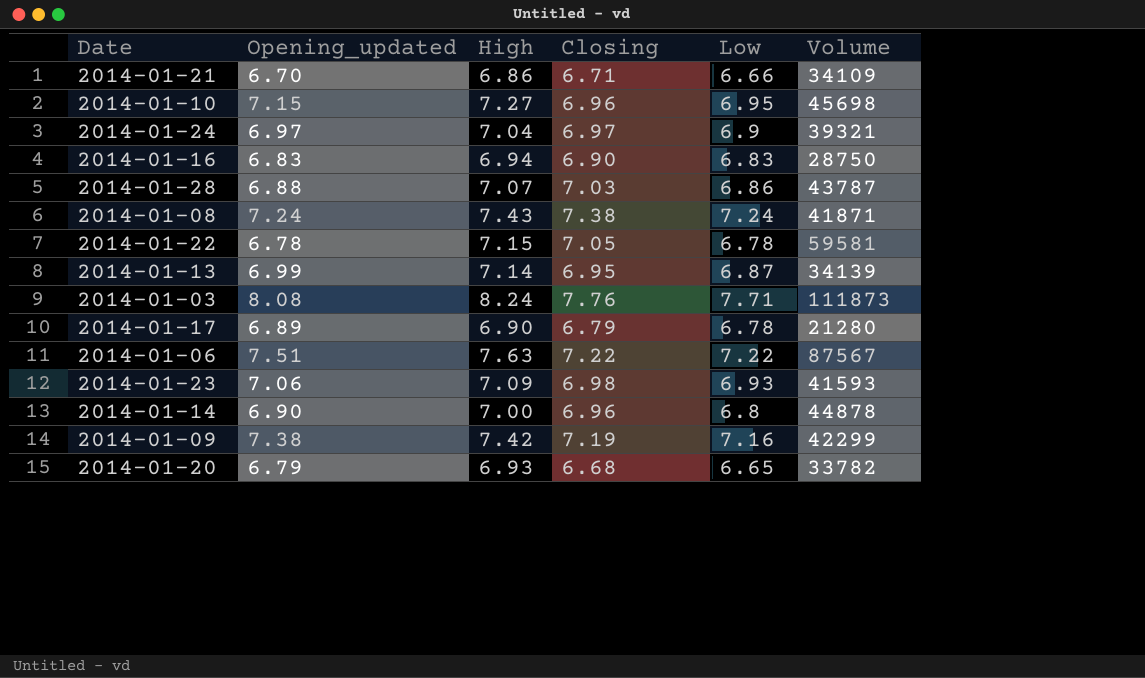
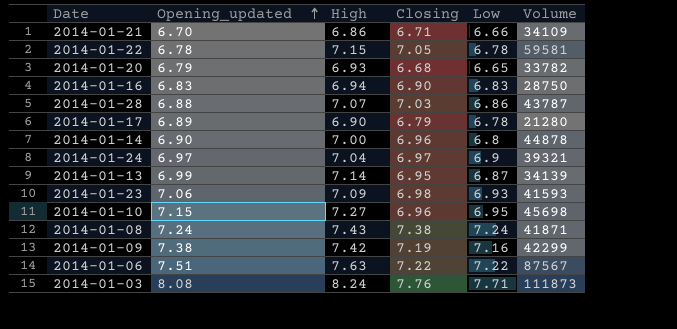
row order: none -> Opening_updated ascending

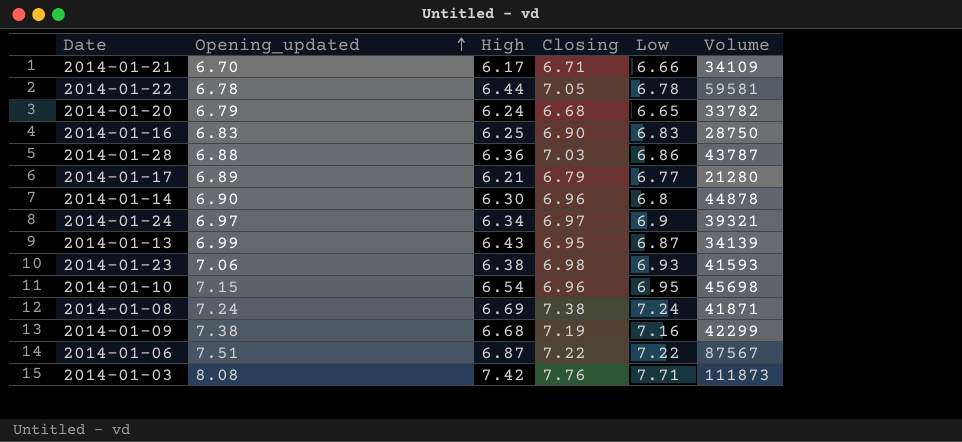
2014-01-21 | High: 6.86 -> 6.17
2014-01-22 | High: 7.15 -> 6.44
2014-01-20 | High: 6.93 -> 6.24
2014-01-16 | High: 6.94 -> 6.25
2014-01-28 | High: 7.07 -> 6.36
2014-01-17 | High: 6.90 -> 6.21
2014-01-17 | Low: 6.78 -> 6.77
2014-01-14 | High: 7.00 -> 6.30
2014-01-24 | High: 7.04 -> 6.34
2014-01-13 | High: 7.14 -> 6.43
2014-01-23 | High: 7.09 -> 6.38
2014-01-10 | High: 7.27 -> 6.54
2014-01-08 | High: 7.43 -> 6.69
2014-01-09 | High: 7.42 -> 6.68
2014-01-06 | High: 7.63 -> 6.87
2014-01-03 | High: 8.24 -> 7.42

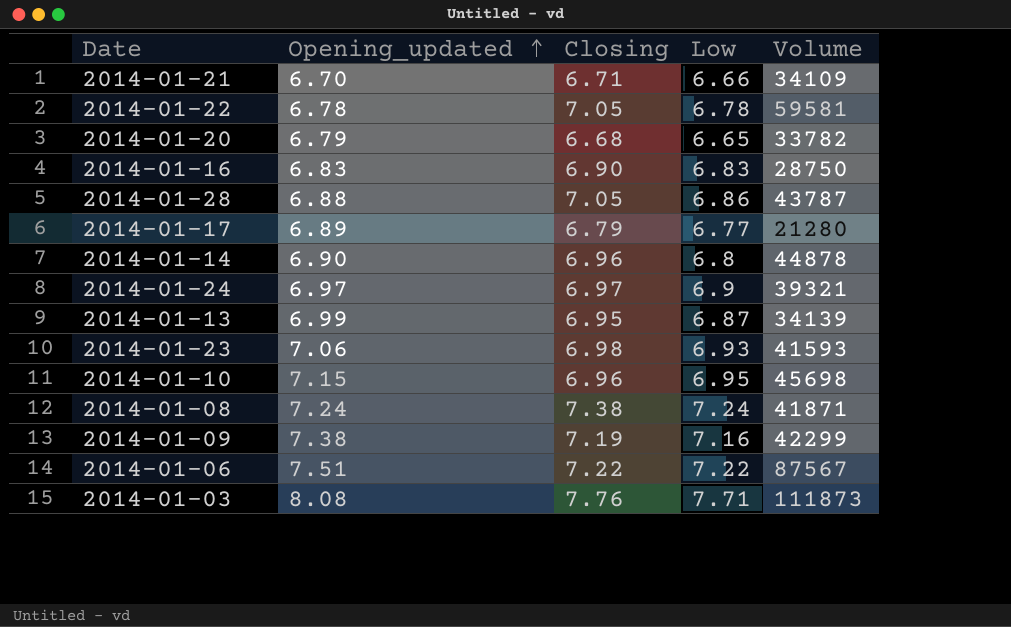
column High | position: 3 -> none
2014-01-28 | Closing: 7.03 -> 7.05

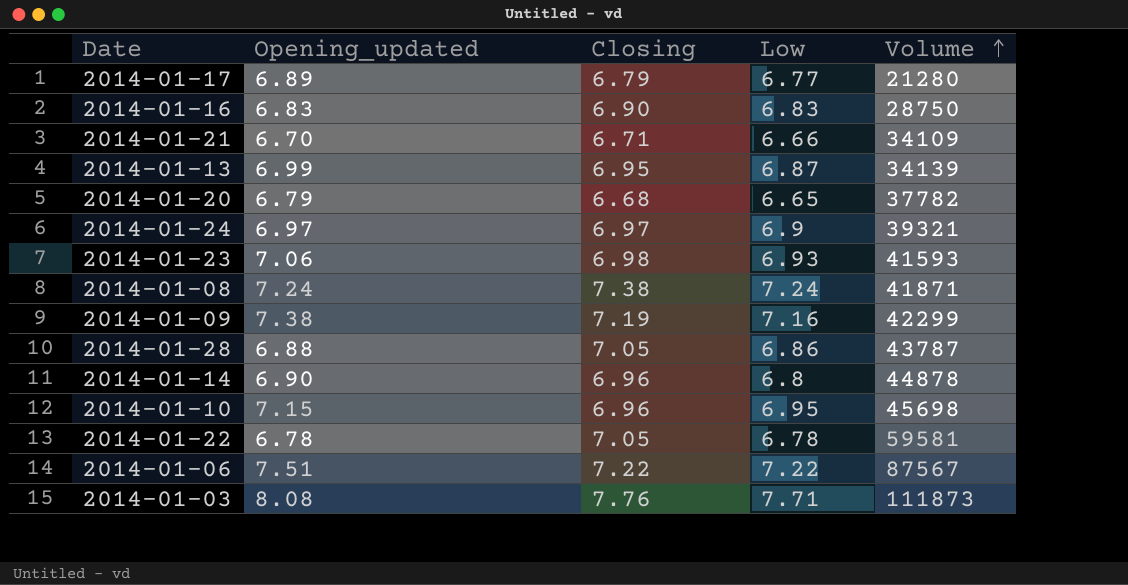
row order: Opening_updated ascending -> Volume ascending
2014-01-20 | Volume: 33782 -> 37782

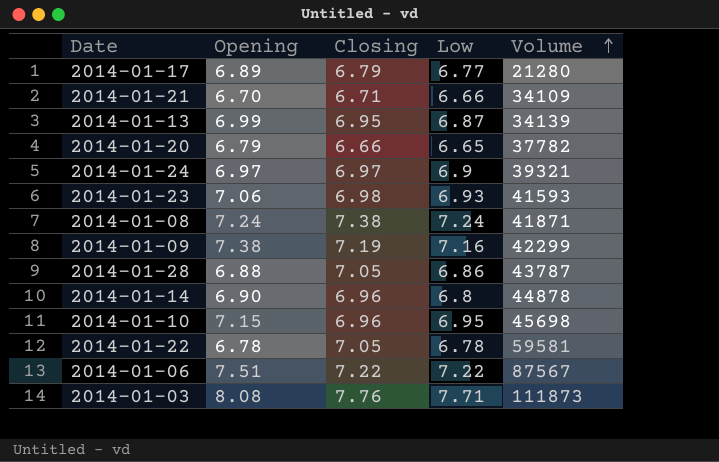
column name: Opening_updated -> Opening
row 2014-01-16: 6.83 | 6.90 | 6.83 | 28750 -> none
2014-01-20 | Closing: 6.68 -> 6.66

